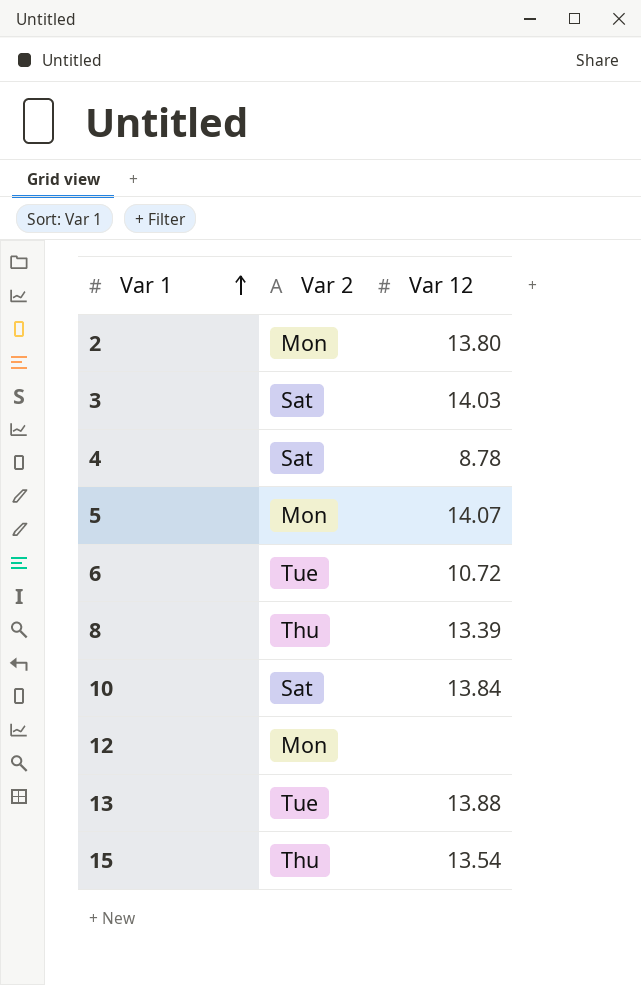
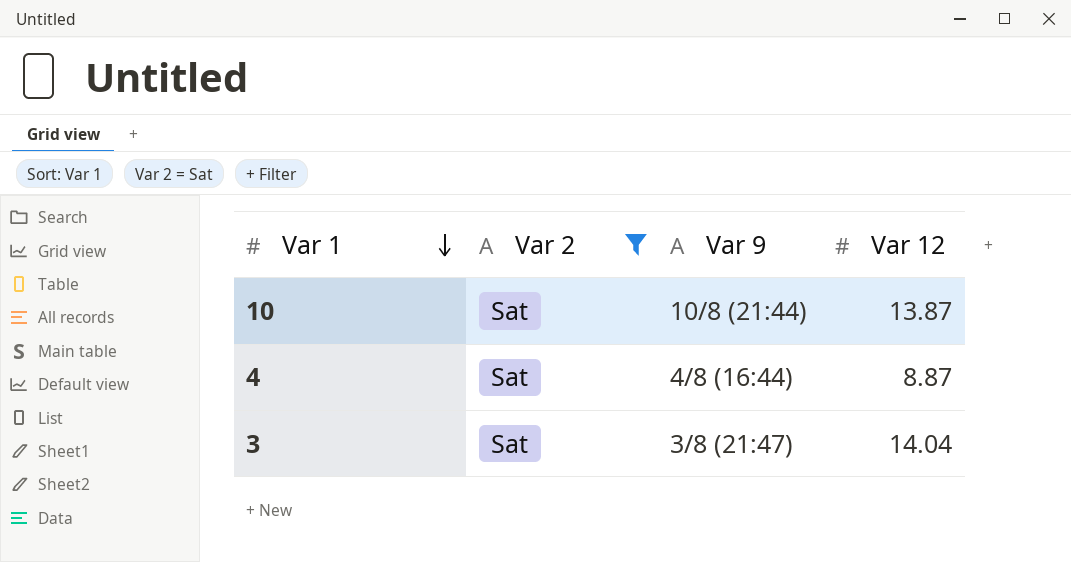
filter: none -> Var 2 = Sat
row order: Var 1 ascending -> Var 1 descending
column Var 9 | position: none -> 3
10 | Var 12: 13.84 -> 13.87
4 | Var 12: 8.78 -> 8.87
3 | Var 12: 14.03 -> 14.04

